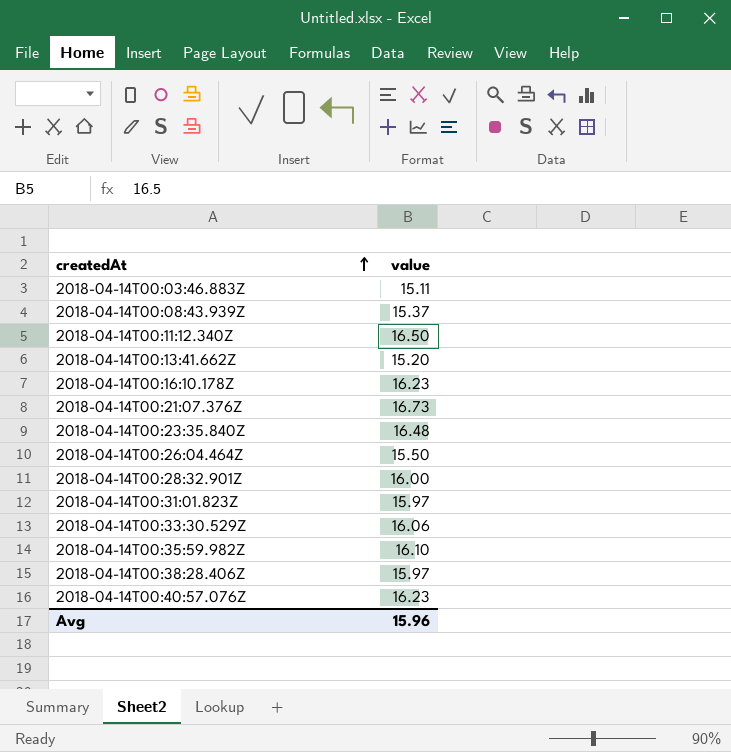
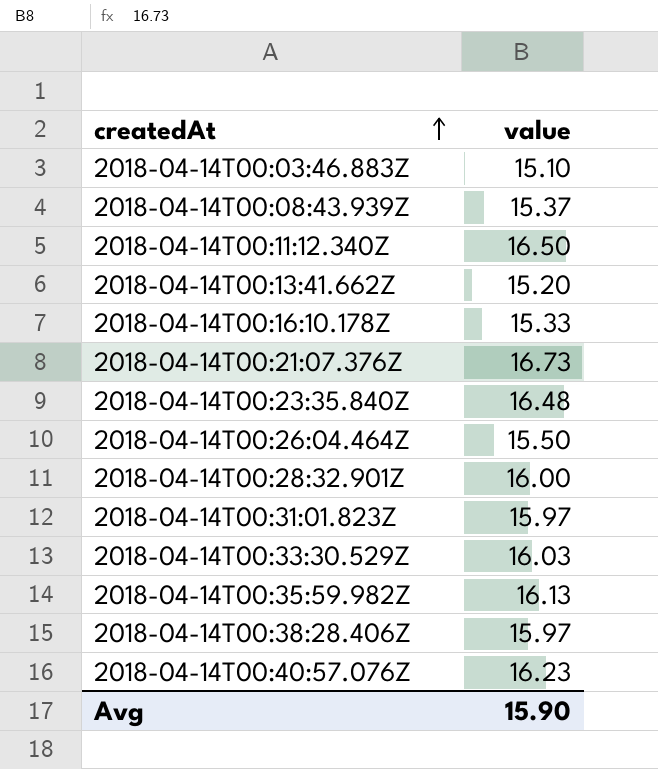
2018-04-14T00:03:46.883Z | value: 15.11 -> 15.10
2018-04-14T00:16:10.178Z | value: 16.23 -> 15.33
2018-04-14T00:33:30.529Z | value: 16.06 -> 16.03
2018-04-14T00:35:59.982Z | value: 16.10 -> 16.13
Avg | value: 15.96 -> 15.90

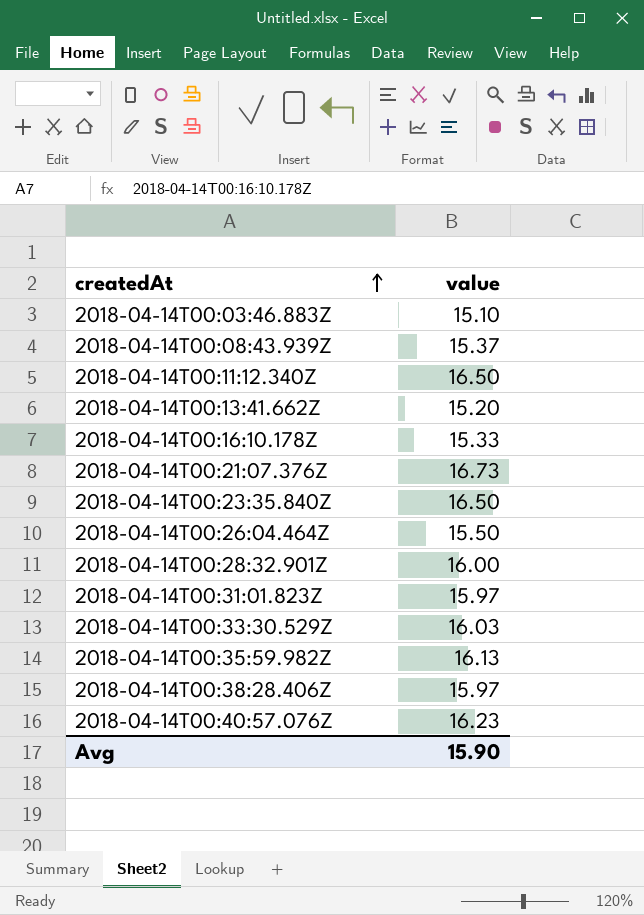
2018-04-14T00:23:35.840Z | value: 16.48 -> 16.50

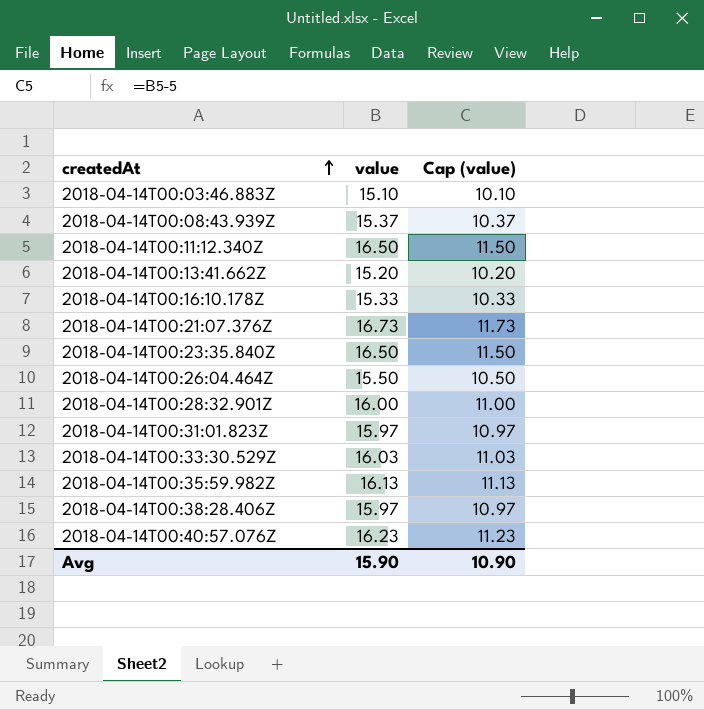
column Cap (value) | formula: none -> [value] - 5

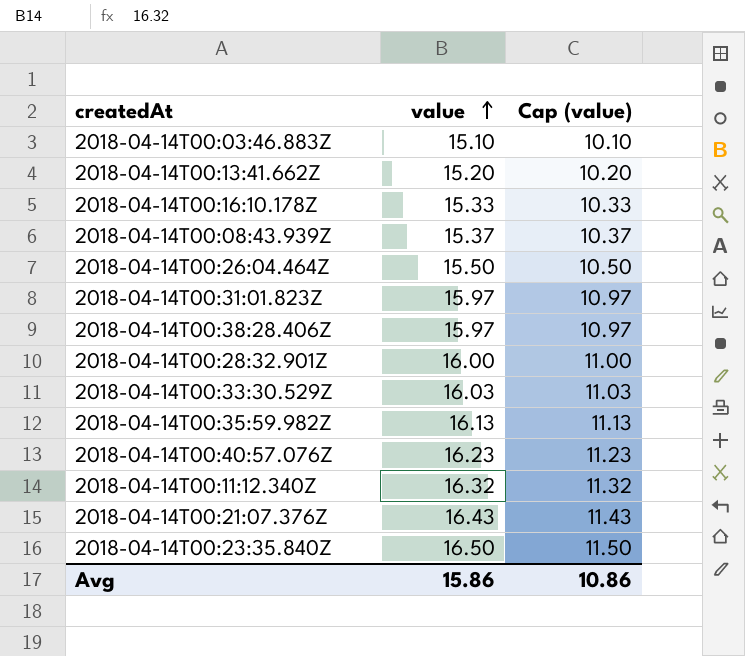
row order: createdAt ascending -> value ascending
2018-04-14T00:11:12.340Z | value: 16.50 -> 16.32
2018-04-14T00:11:12.340Z | Cap (value): 11.50 -> 11.32
2018-04-14T00:21:07.376Z | value: 16.73 -> 16.43
2018-04-14T00:21:07.376Z | Cap (value): 11.73 -> 11.43
Avg | value: 15.90 -> 15.86
Avg | Cap (value): 10.90 -> 10.86

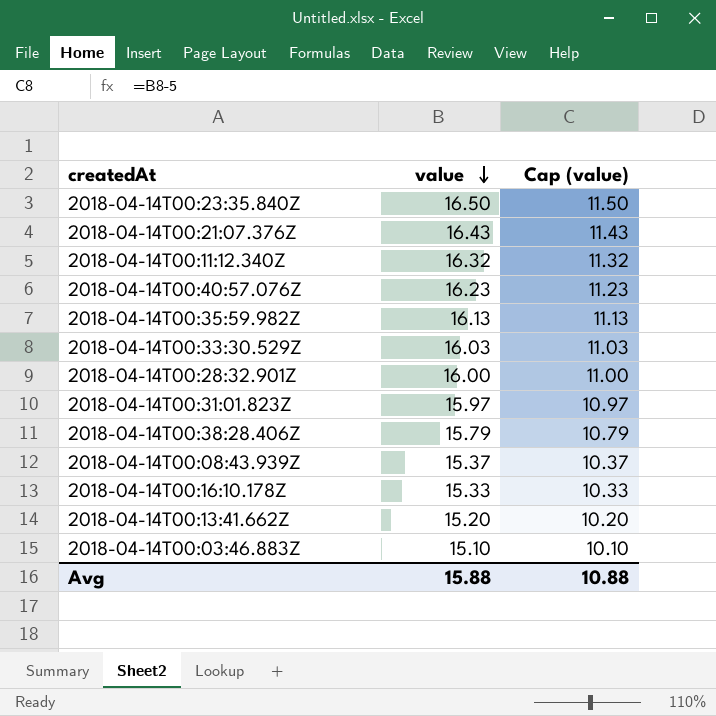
row order: value ascending -> value descending
row 2018-04-14T00:26:04.464Z: 15.50 | 10.50 -> none
2018-04-14T00:38:28.406Z | value: 15.97 -> 15.79
2018-04-14T00:38:28.406Z | Cap (value): 10.97 -> 10.79
Avg | value: 15.86 -> 15.88
Avg | Cap (value): 10.86 -> 10.88

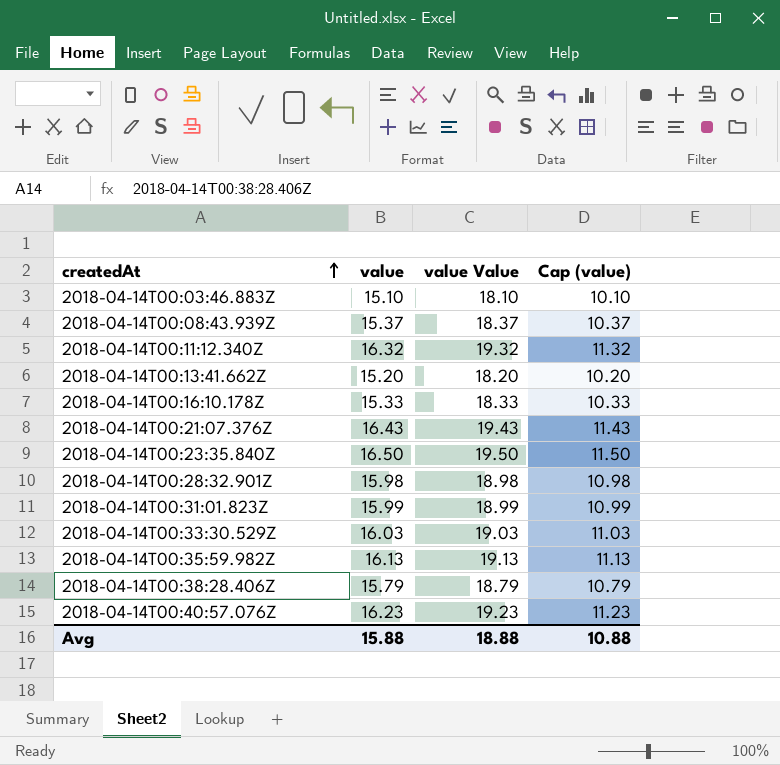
row order: value descending -> createdAt ascending
column value Value | formula: none -> [value] + 3
2018-04-14T00:28:32.901Z | value: 16.00 -> 15.98
2018-04-14T00:28:32.901Z | Cap (value): 11.00 -> 10.98
2018-04-14T00:31:01.823Z | value: 15.97 -> 15.99
2018-04-14T00:31:01.823Z | Cap (value): 10.97 -> 10.99

